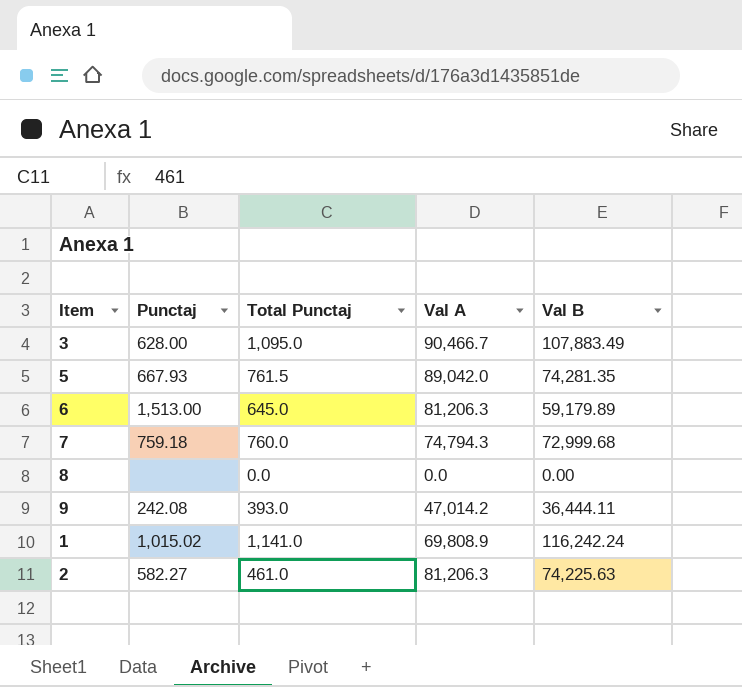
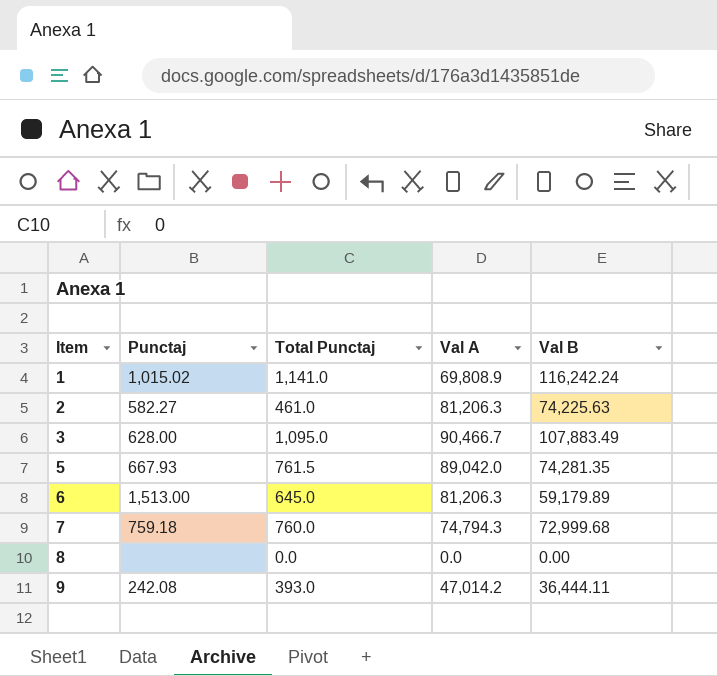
row order: none -> Item ascending

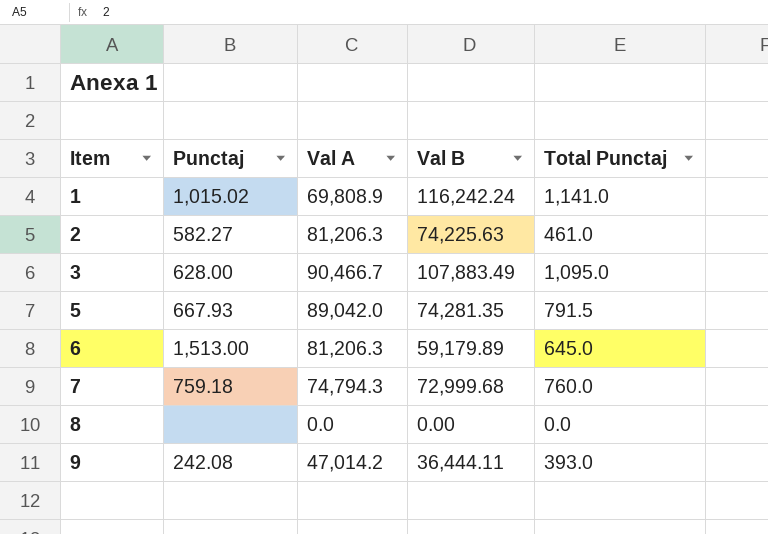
column Total Punctaj | position: 3 -> 5
5 | Total Punctaj: 761.5 -> 791.5

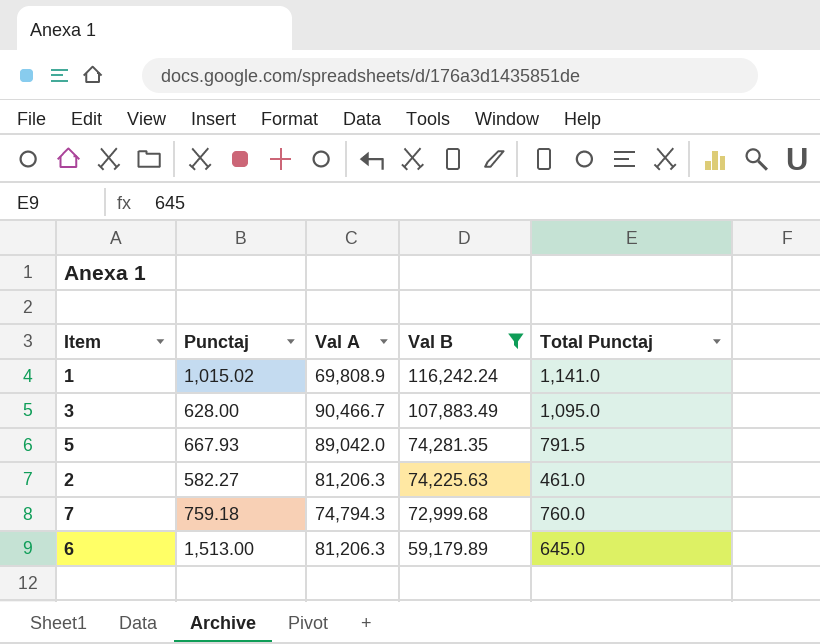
filter: none -> Val B >= 59,179.89
row order: Item ascending -> Val B descending

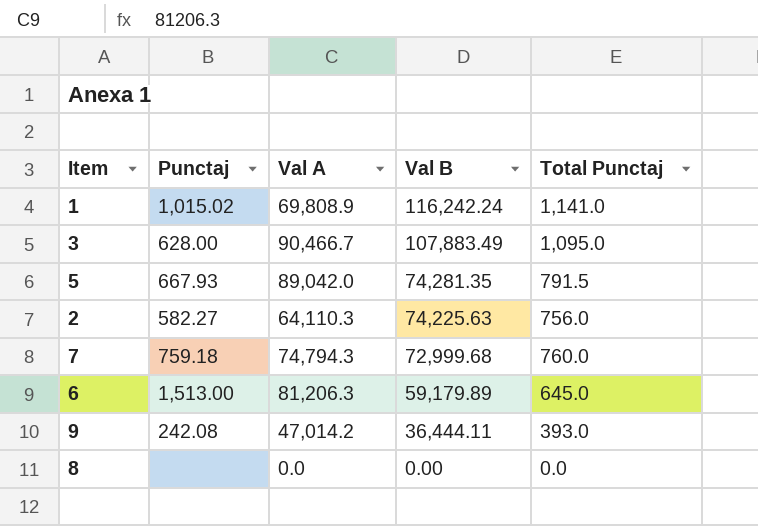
filter: Val B >= 59,179.89 -> none
2 | Val A: 81,206.3 -> 64,110.3
2 | Total Punctaj: 461.0 -> 756.0

